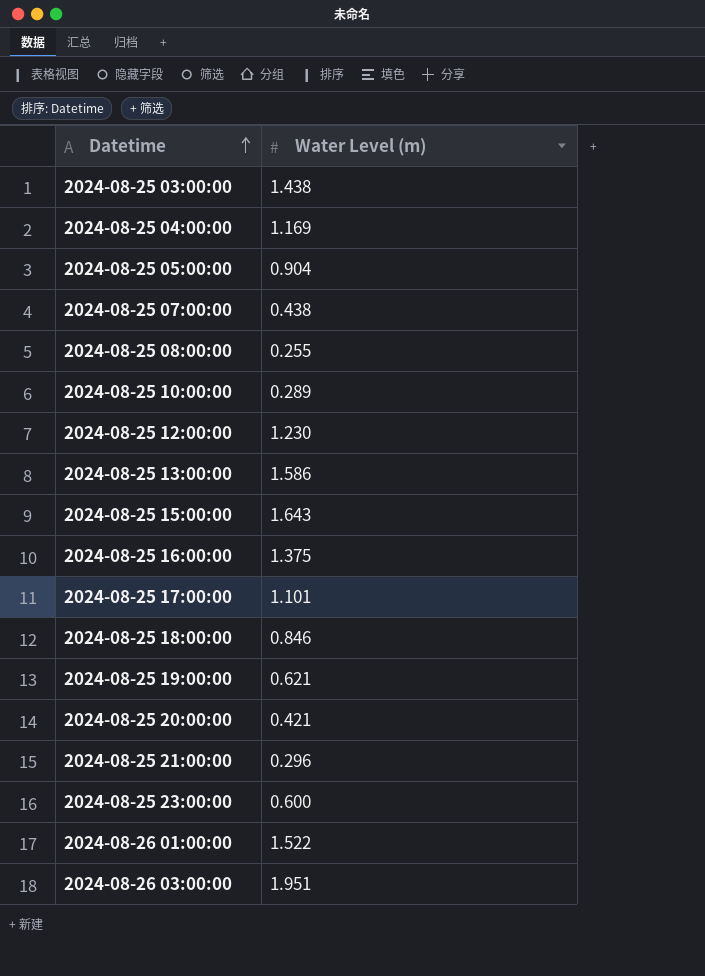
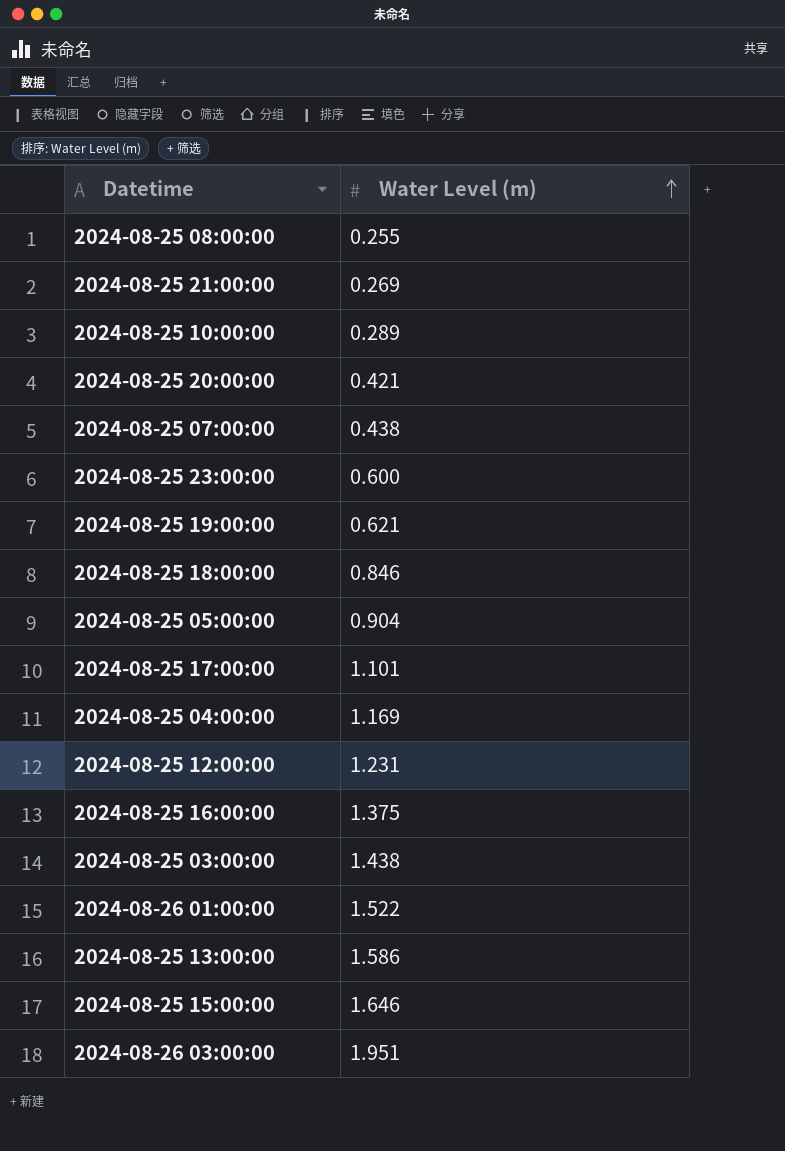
row order: Datetime ascending -> Water Level (m) ascending
2024-08-25 21:00:00 | Water Level (m): 0.296 -> 0.269
2024-08-25 12:00:00 | Water Level (m): 1.230 -> 1.231
2024-08-25 15:00:00 | Water Level (m): 1.643 -> 1.646

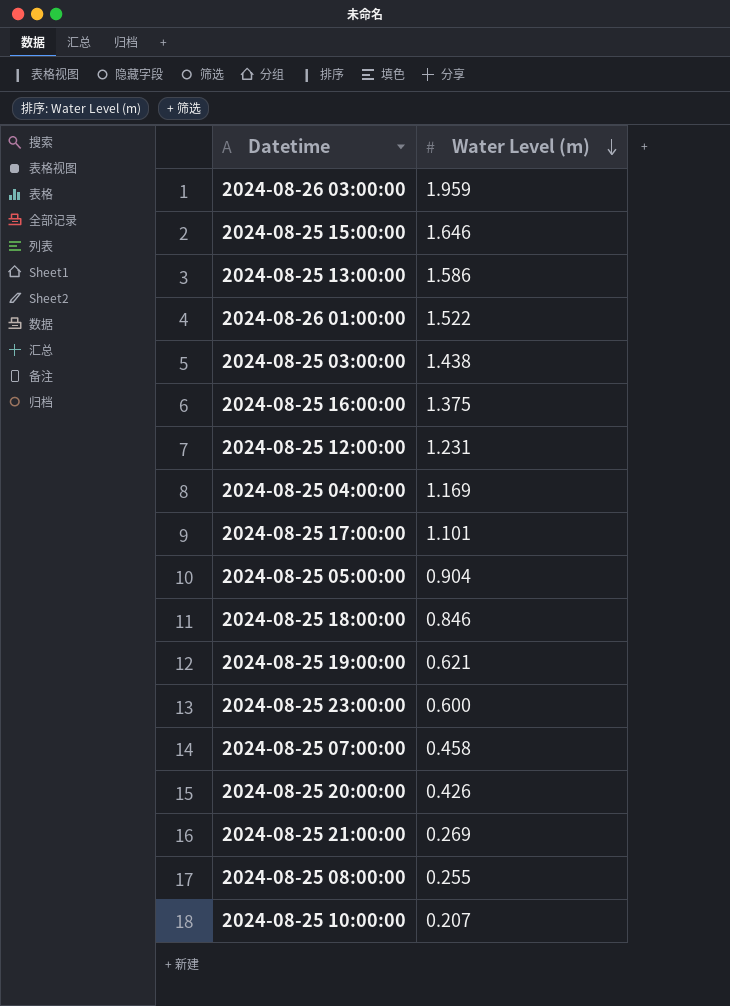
row order: Water Level (m) ascending -> Water Level (m) descending
2024-08-26 03:00:00 | Water Level (m): 1.951 -> 1.959
2024-08-25 07:00:00 | Water Level (m): 0.438 -> 0.458
2024-08-25 20:00:00 | Water Level (m): 0.421 -> 0.426
2024-08-25 10:00:00 | Water Level (m): 0.289 -> 0.207

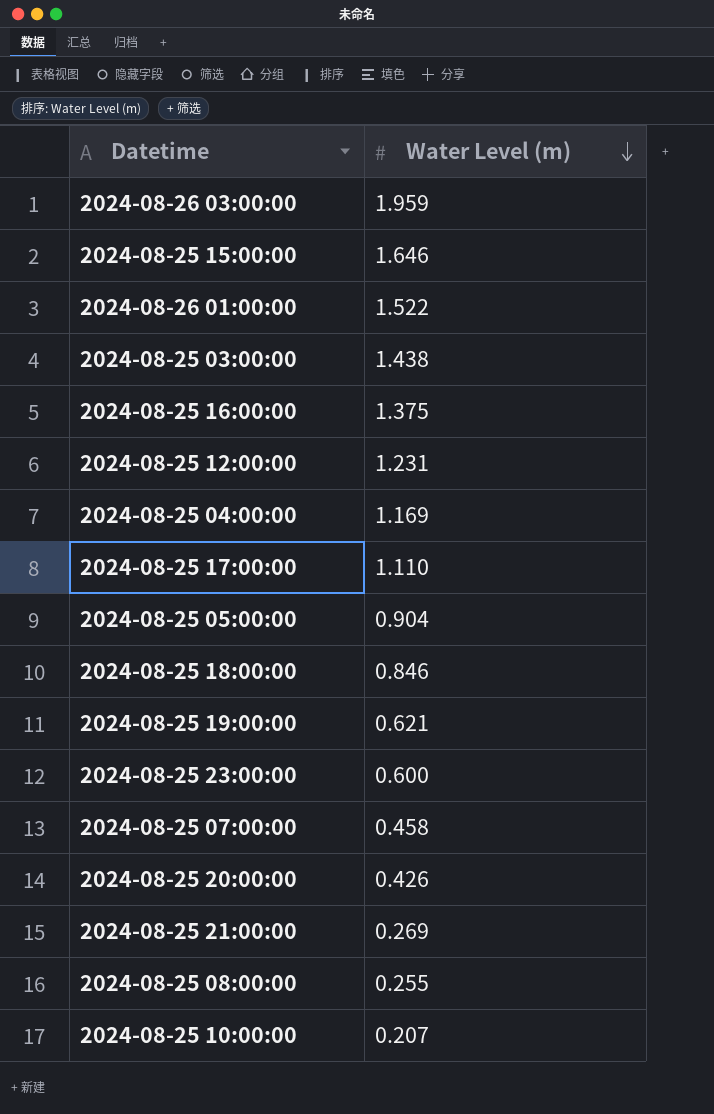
row 2024-08-25 13:00:00: 1.586 -> none
2024-08-25 17:00:00 | Water Level (m): 1.101 -> 1.110

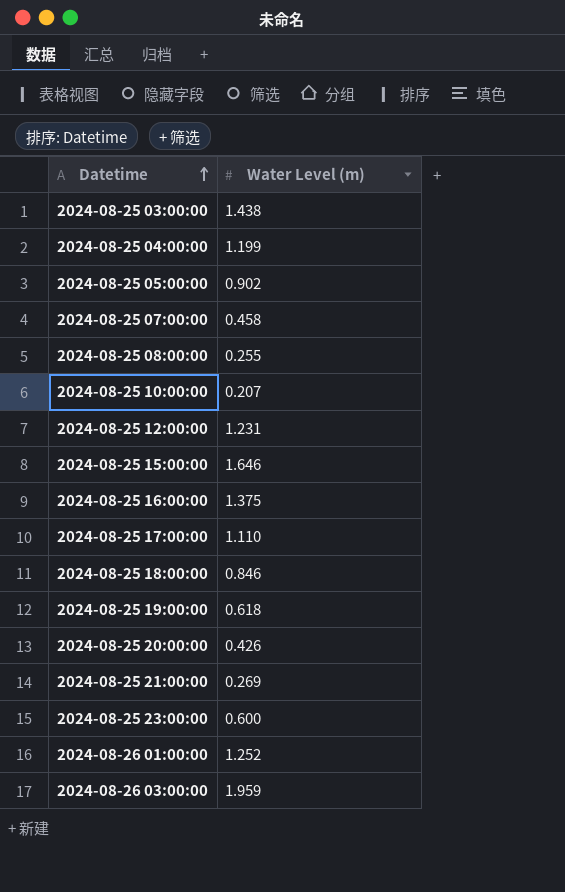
row order: Water Level (m) descending -> Datetime ascending
2024-08-25 04:00:00 | Water Level (m): 1.169 -> 1.199
2024-08-25 05:00:00 | Water Level (m): 0.904 -> 0.902
2024-08-25 19:00:00 | Water Level (m): 0.621 -> 0.618
2024-08-26 01:00:00 | Water Level (m): 1.522 -> 1.252

